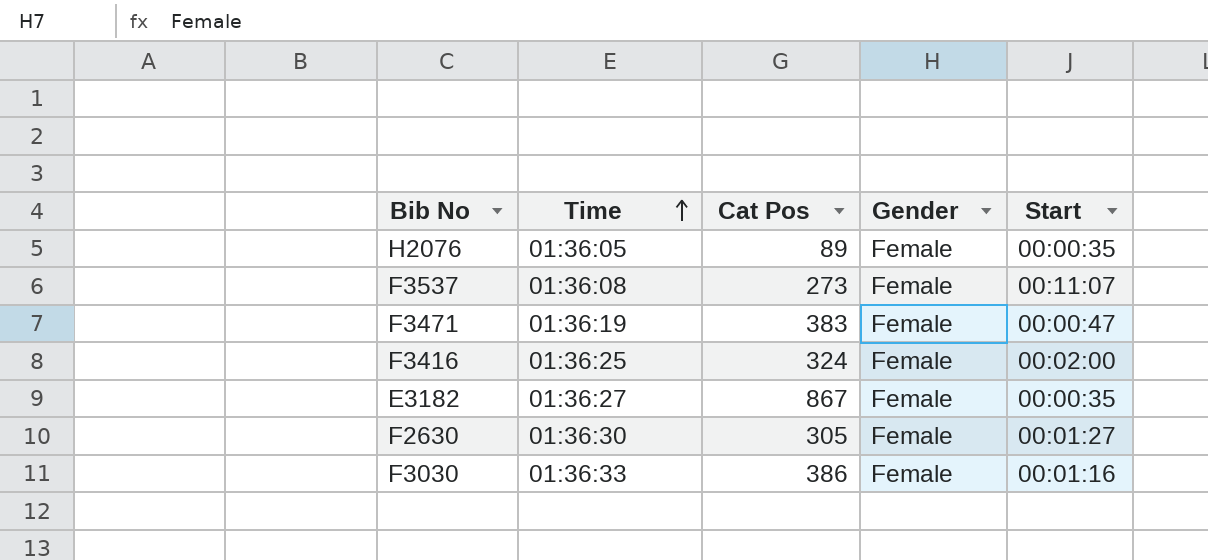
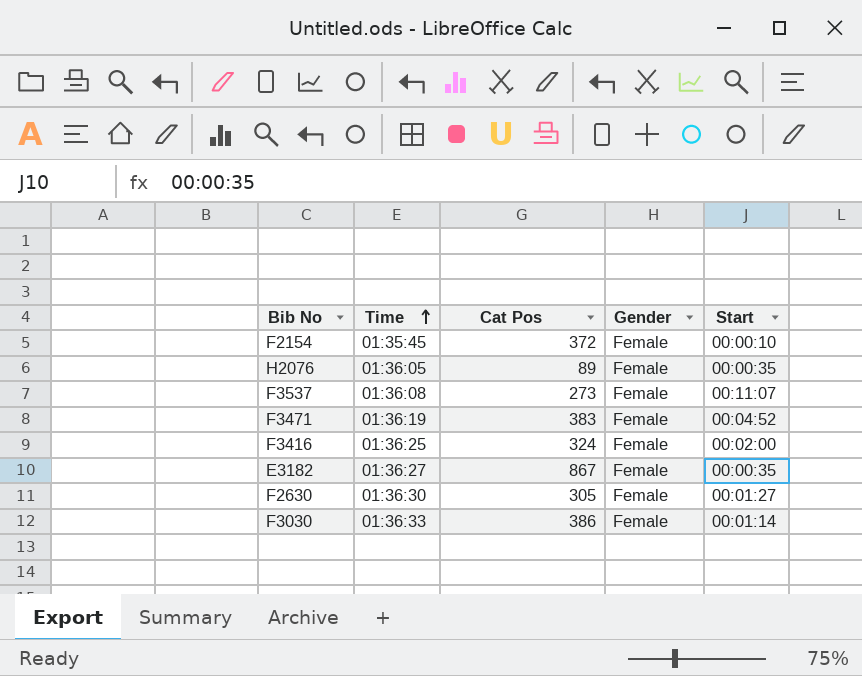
row F2154: none -> 01:35:45 | 372 | Female | 00:00:10
F3471 | Start: 00:00:47 -> 00:04:52
F3030 | Start: 00:01:16 -> 00:01:14

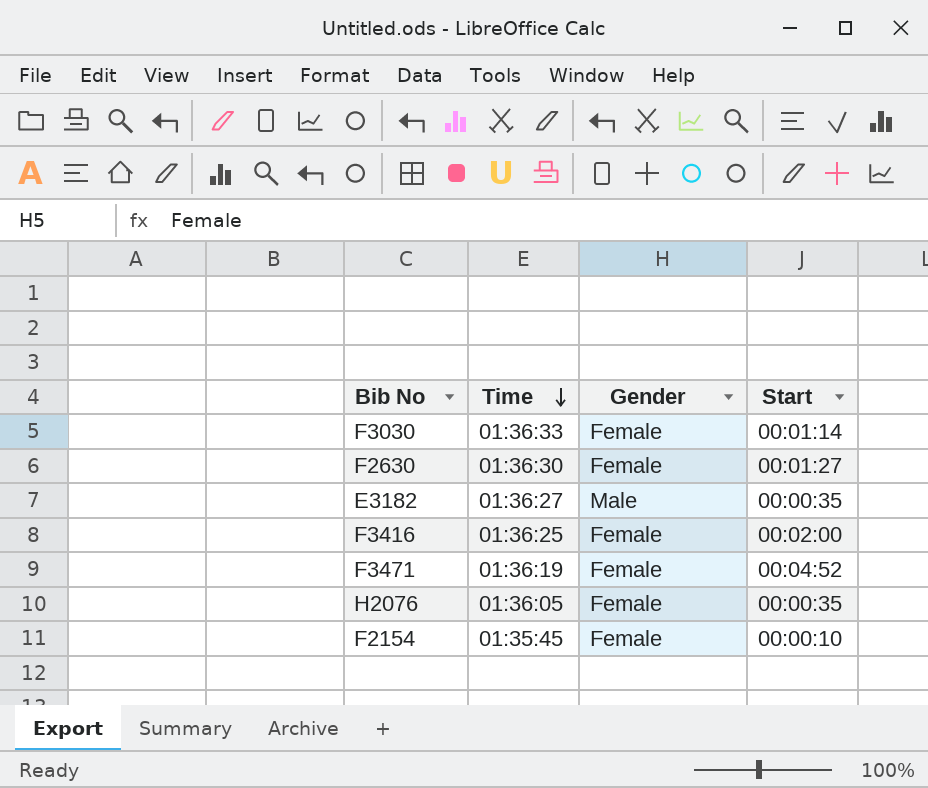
row order: Time ascending -> Time descending
column Cat Pos | position: 3 -> none
row F3537: 01:36:08 | 273 | Female | 00:11:07 -> none
E3182 | Gender: Female -> Male

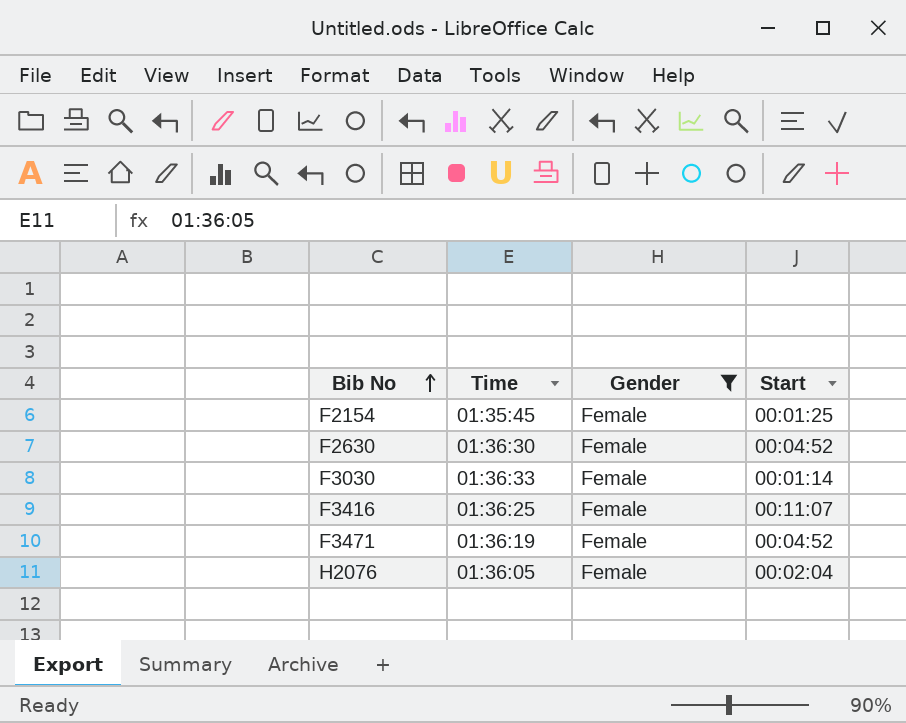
filter: none -> Gender = Female
row order: Time descending -> Bib No ascending
F2154 | Start: 00:00:10 -> 00:01:25
F2630 | Start: 00:01:27 -> 00:04:52
F3416 | Start: 00:02:00 -> 00:11:07
H2076 | Start: 00:00:35 -> 00:02:04

